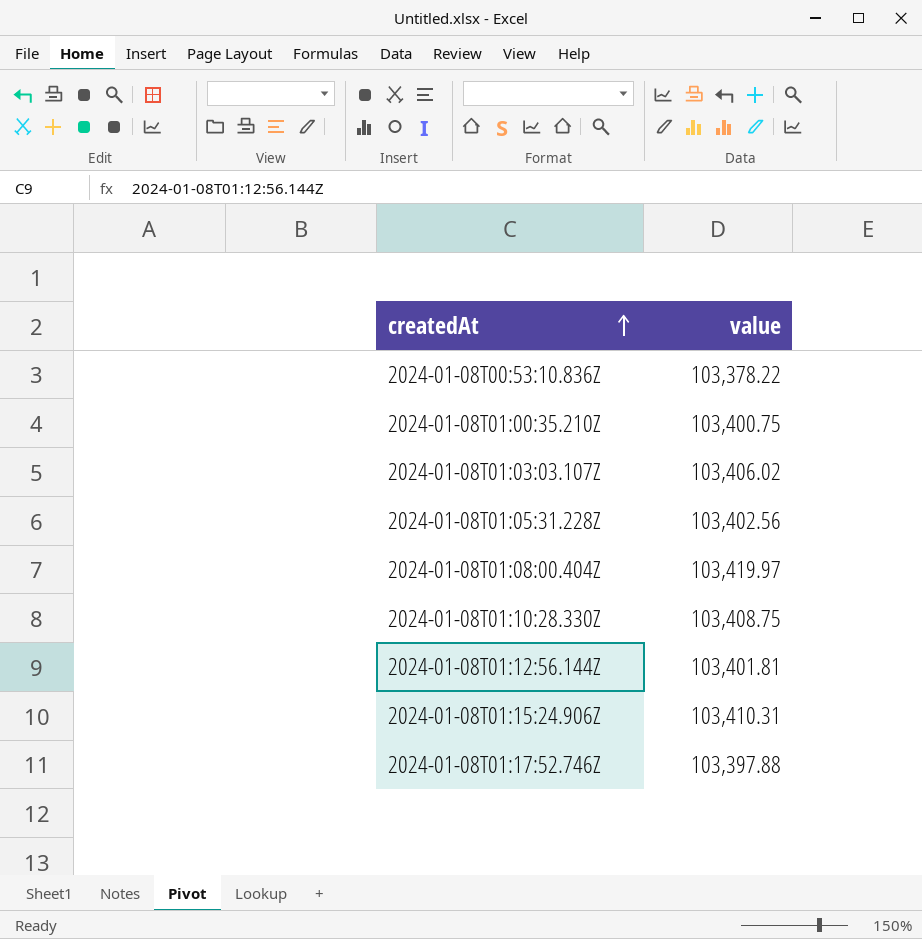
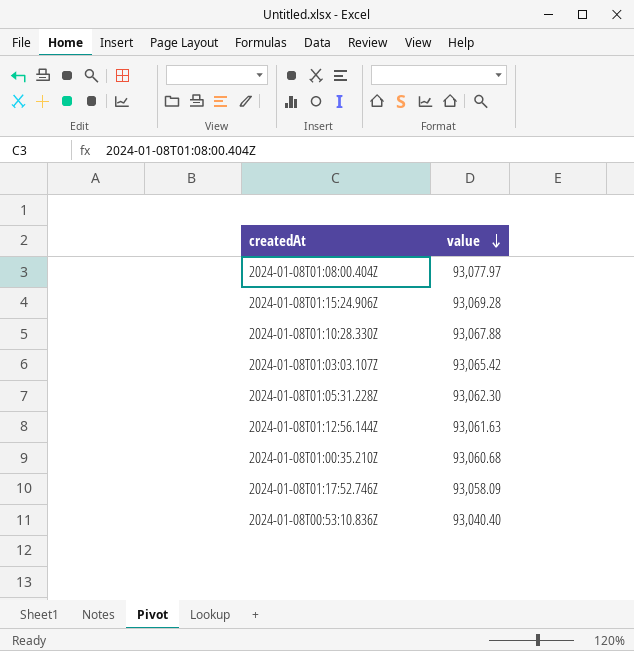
row order: createdAt ascending -> value descending
2024-01-08T01:08:00.404Z | value: 103,419.97 -> 93,077.97
2024-01-08T01:15:24.906Z | value: 103,410.31 -> 93,069.28
2024-01-08T01:10:28.330Z | value: 103,408.75 -> 93,067.88
2024-01-08T01:03:03.107Z | value: 103,406.02 -> 93,065.42
2024-01-08T01:05:31.228Z | value: 103,402.56 -> 93,062.30
2024-01-08T01:12:56.144Z | value: 103,401.81 -> 93,061.63
2024-01-08T01:00:35.210Z | value: 103,400.75 -> 93,060.68
2024-01-08T01:17:52.746Z | value: 103,397.88 -> 93,058.09
2024-01-08T00:53:10.836Z | value: 103,378.22 -> 93,040.40

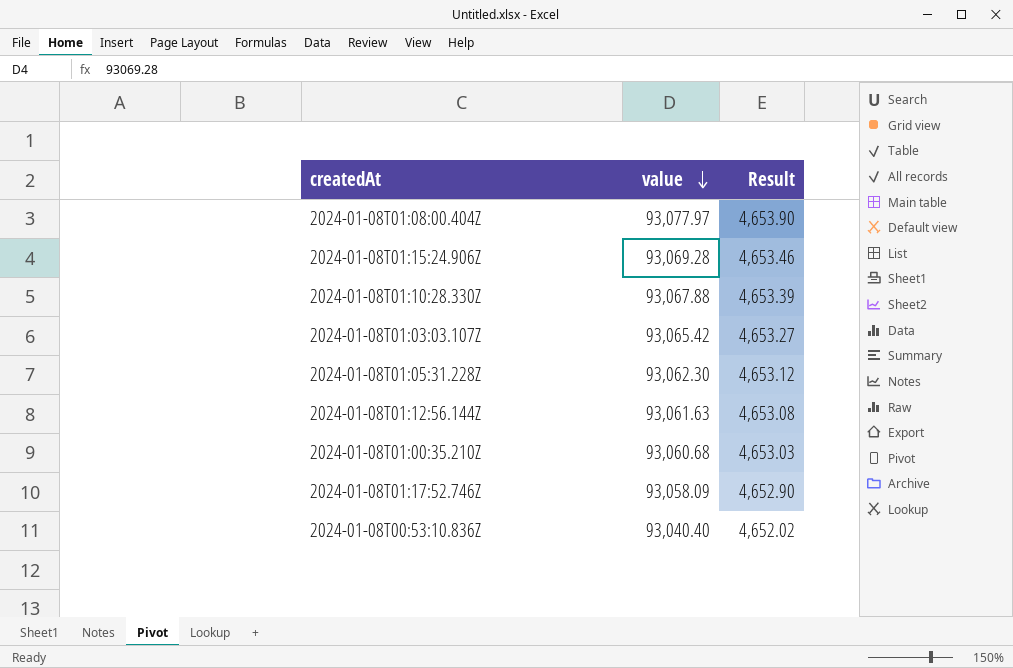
column Result | formula: none -> [value] * 0.05

